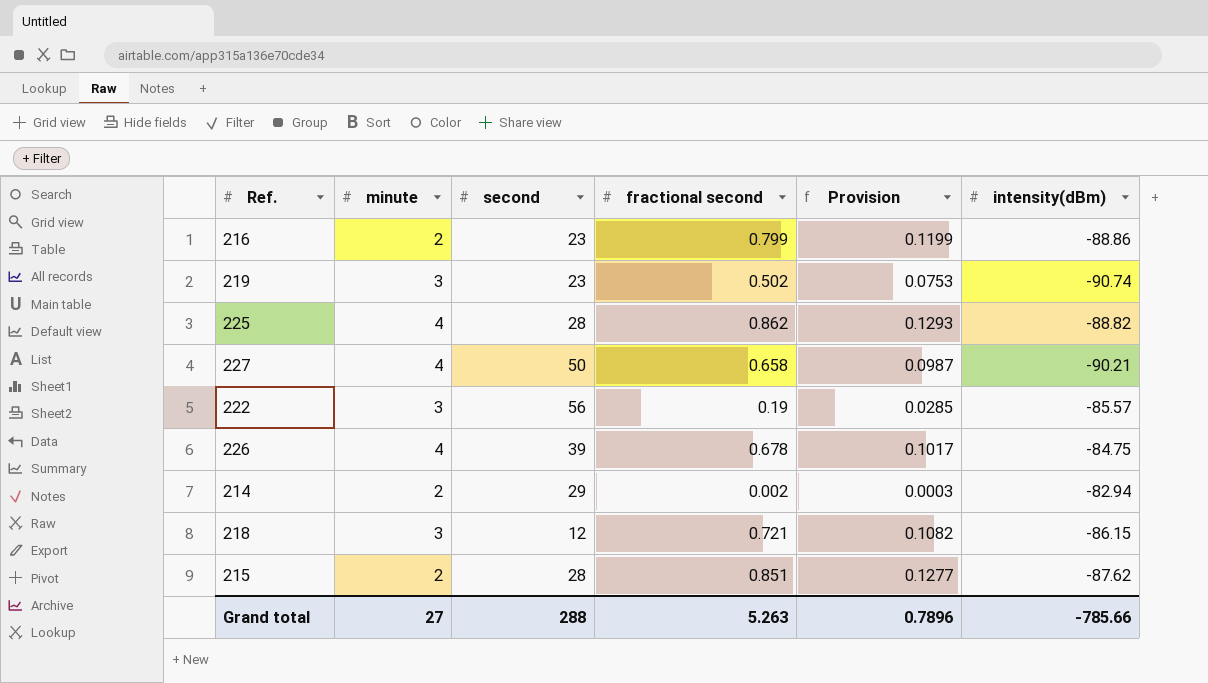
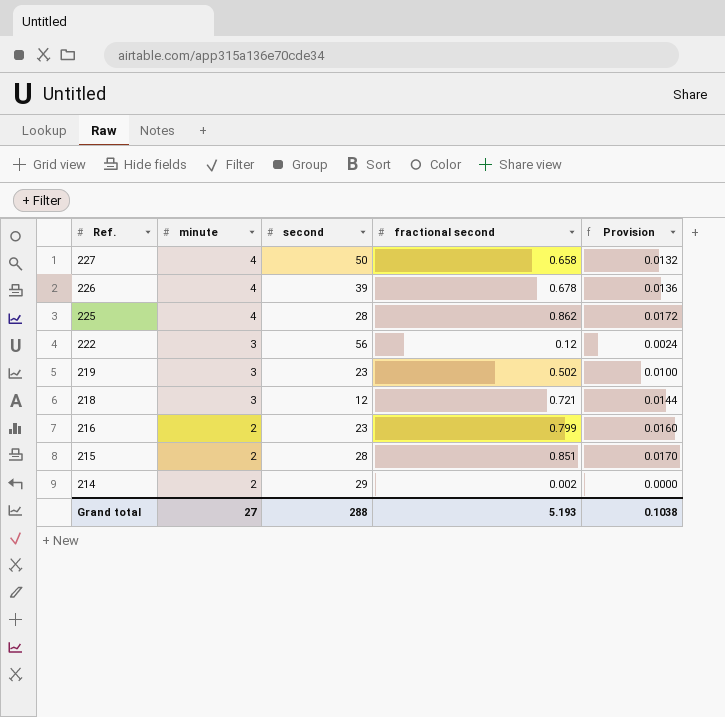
row order: none -> Ref. descending
column intensity(dBm) | position: 6 -> none
column Provision | formula: [fractional second] * 0.15 -> [fractional second] * 0.02
222 | fractional second: 0.19 -> 0.12
Grand total | fractional second: 5.263 -> 5.193
Grand total | Provision: 0.7896 -> 0.1038

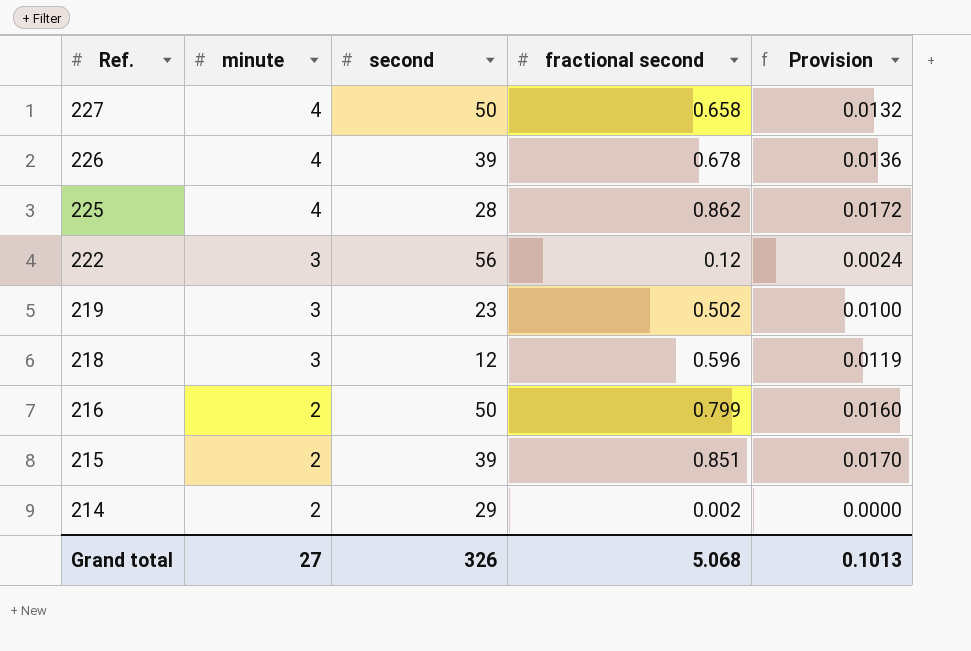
218 | fractional second: 0.721 -> 0.596
218 | Provision: 0.0144 -> 0.0119
216 | second: 23 -> 50
215 | second: 28 -> 39
Grand total | second: 288 -> 326
Grand total | fractional second: 5.193 -> 5.068
Grand total | Provision: 0.1038 -> 0.1013

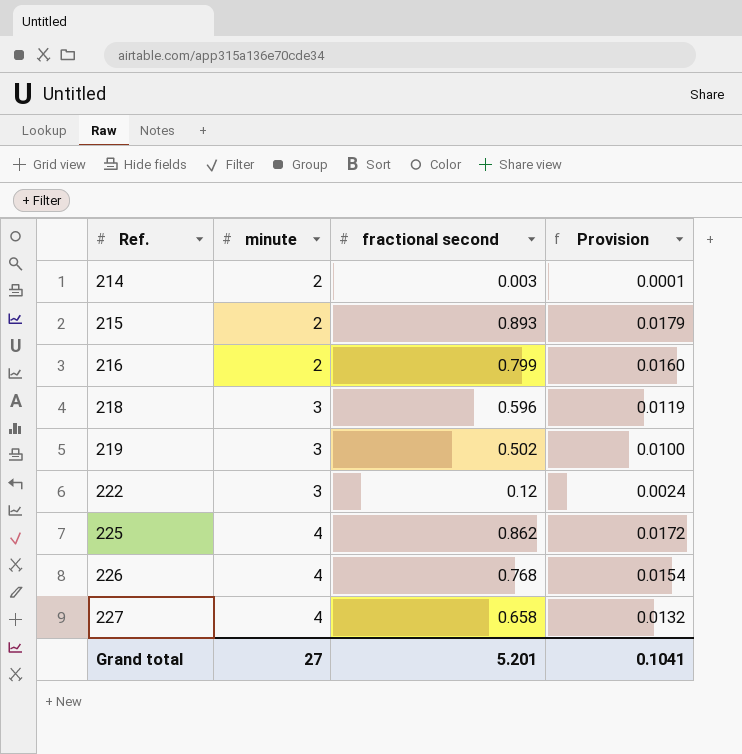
row order: Ref. descending -> Ref. ascending
column second | position: 3 -> none
214 | fractional second: 0.002 -> 0.003
214 | Provision: 0.0000 -> 0.0001
215 | fractional second: 0.851 -> 0.893
215 | Provision: 0.0170 -> 0.0179
226 | fractional second: 0.678 -> 0.768
226 | Provision: 0.0136 -> 0.0154
Grand total | fractional second: 5.068 -> 5.201
Grand total | Provision: 0.1013 -> 0.1041

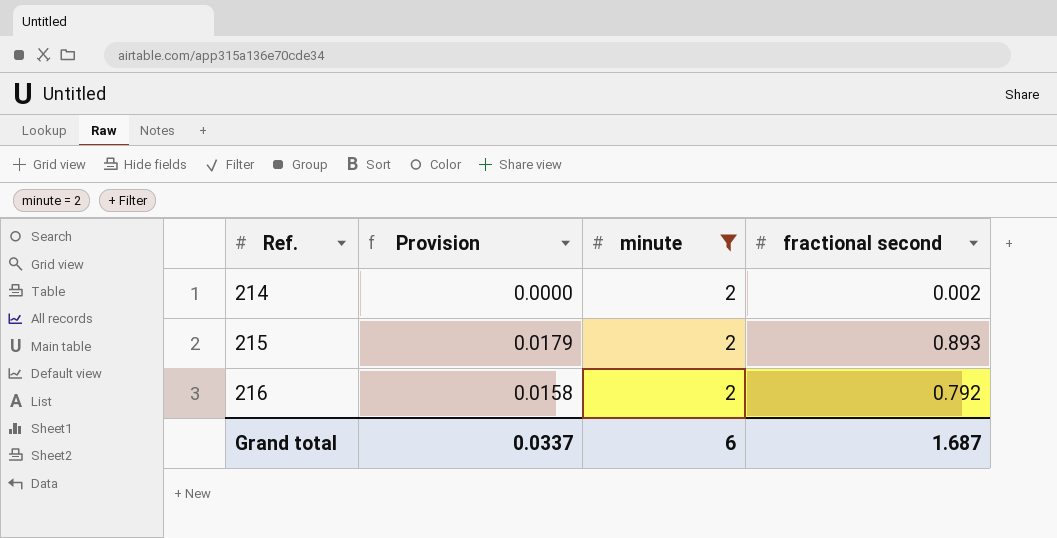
filter: none -> minute = 2
column Provision | position: 4 -> 2
214 | Provision: 0.0001 -> 0.0000
214 | fractional second: 0.003 -> 0.002
216 | Provision: 0.0160 -> 0.0158
216 | fractional second: 0.799 -> 0.792
Grand total | Provision: 0.1041 -> 0.0337
Grand total | minute: 27 -> 6
Grand total | fractional second: 5.201 -> 1.687

